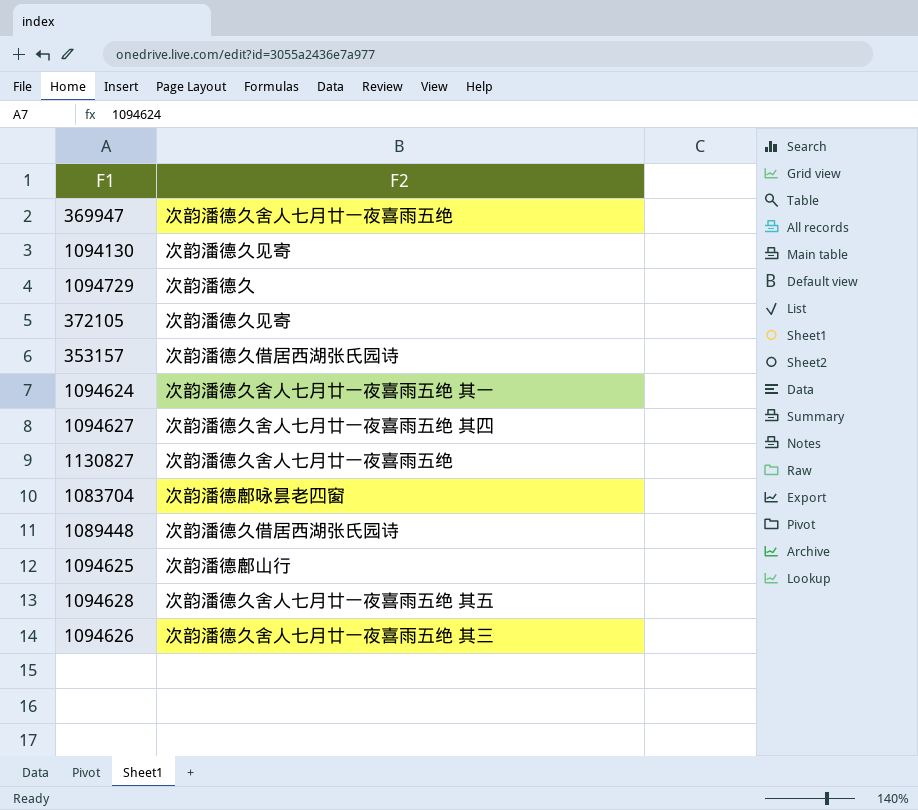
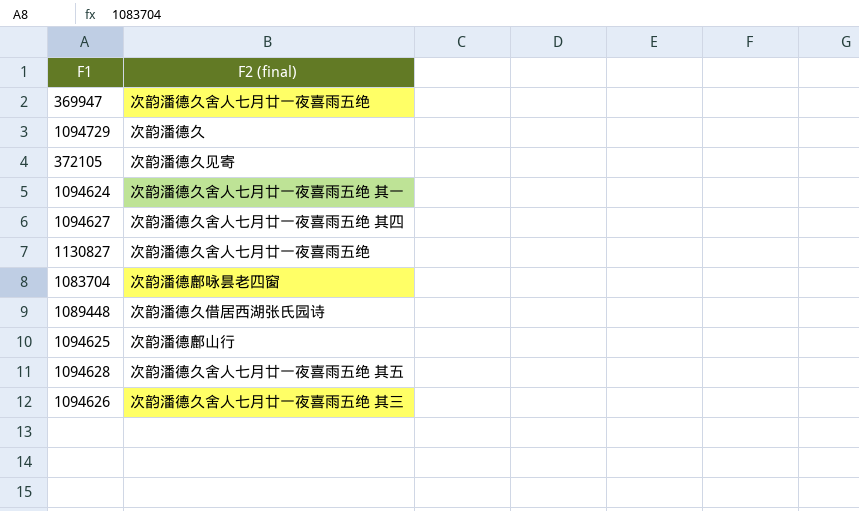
column name: F2 -> F2 (final)
row 1094130: 次韵潘德久见寄 -> none
row 353157: 次韵潘德久借居西湖张氏园诗 -> none

